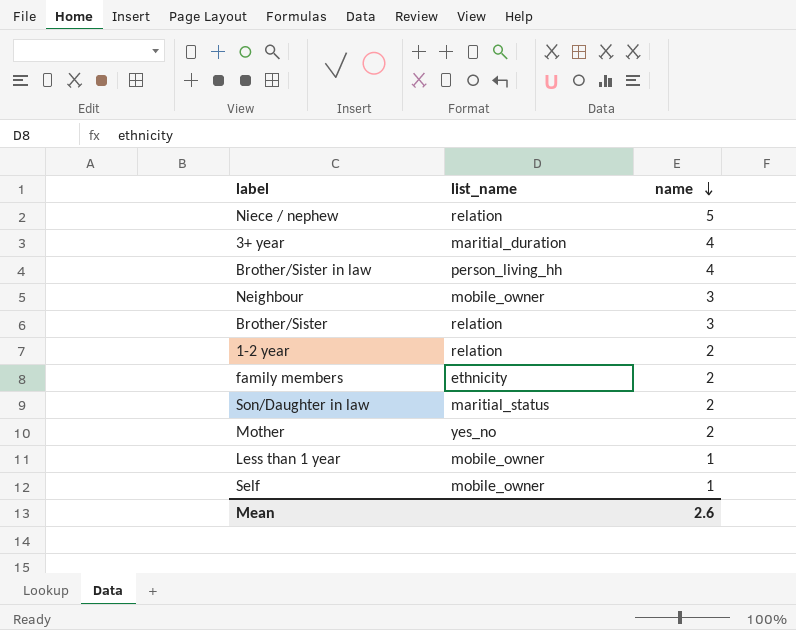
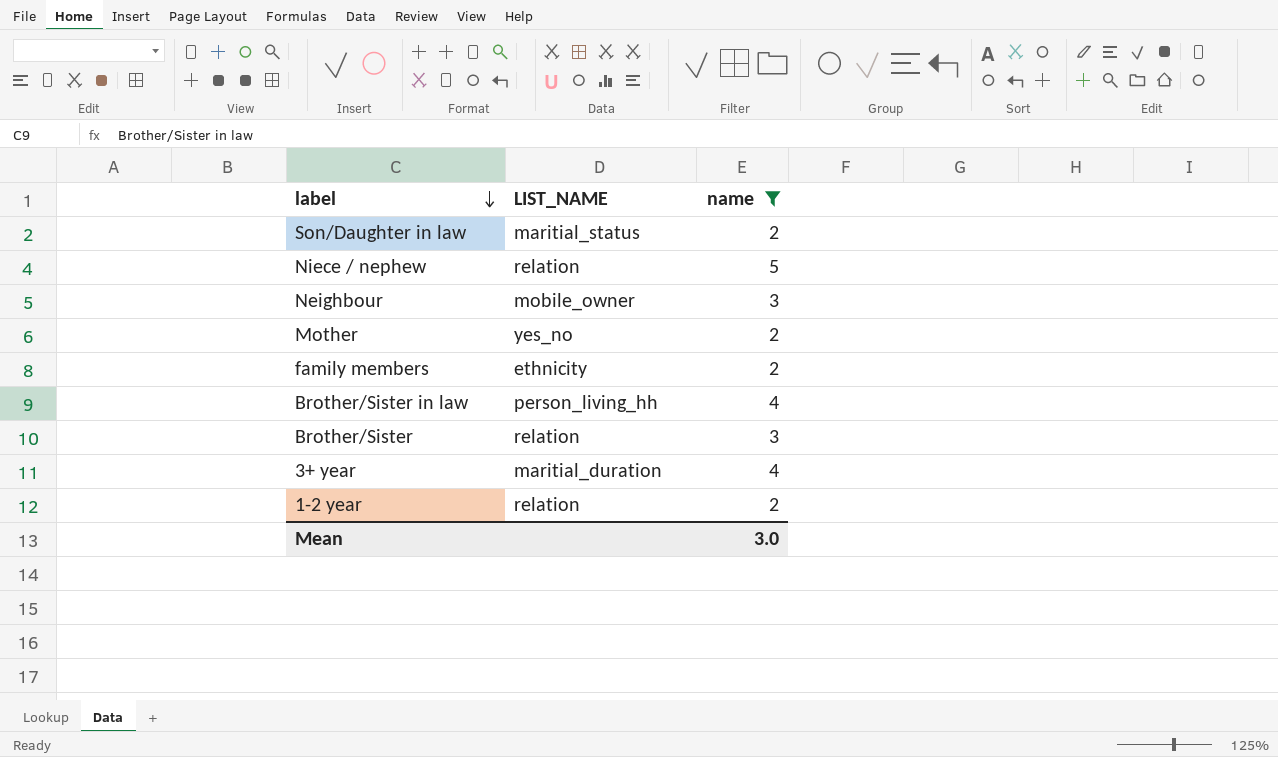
filter: none -> name != 1
row order: name descending -> label descending
column name: list_name -> LIST_NAME
Mean | name: 2.6 -> 3.0

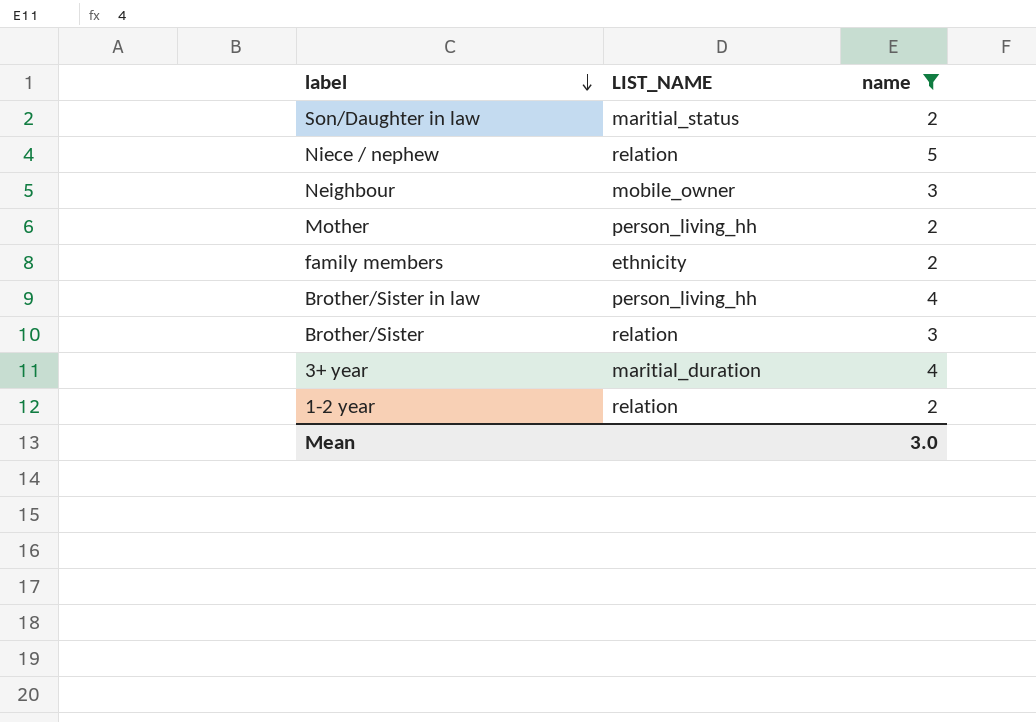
Mother | LIST_NAME: yes_no -> person_living_hh

